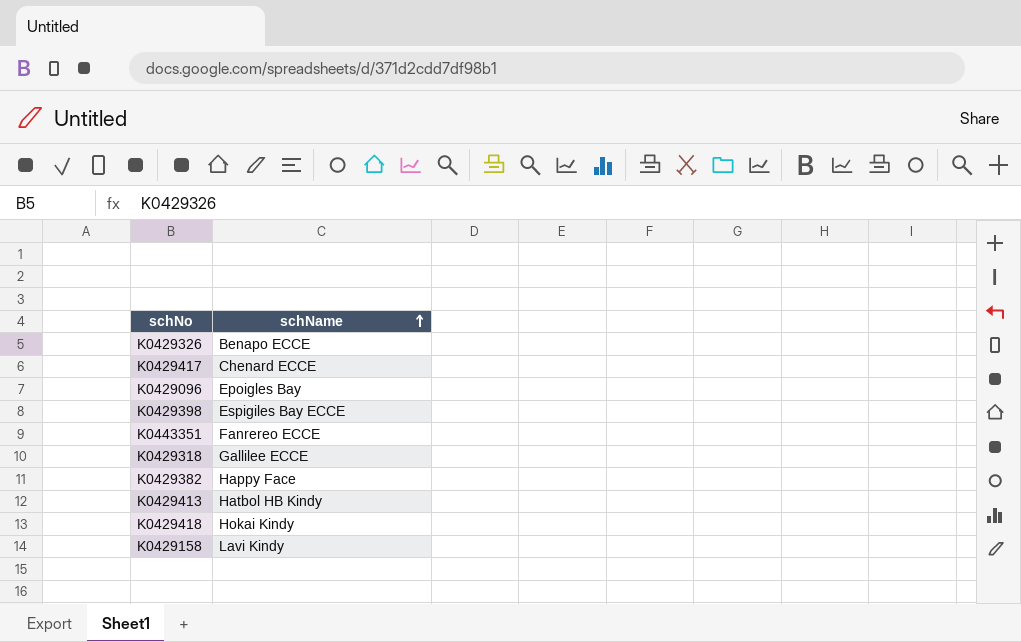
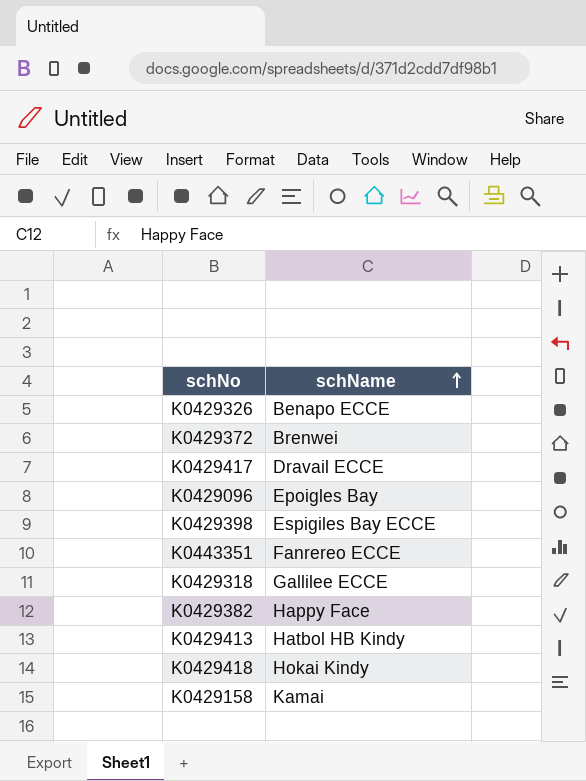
row K0429372: none -> Brenwei
K0429417 | schName: Chenard ECCE -> Dravail ECCE
K0429158 | schName: Lavi Kindy -> Kamai

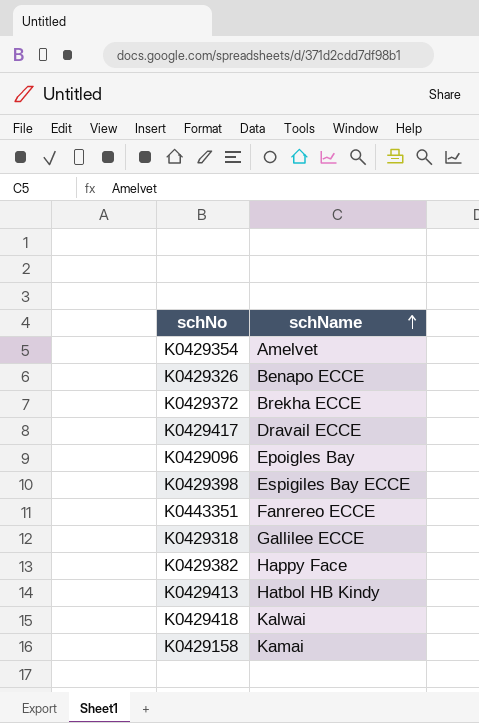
row K0429354: none -> Amelvet
K0429372 | schName: Brenwei -> Brekha ECCE
K0429418 | schName: Hokai Kindy -> Kalwai

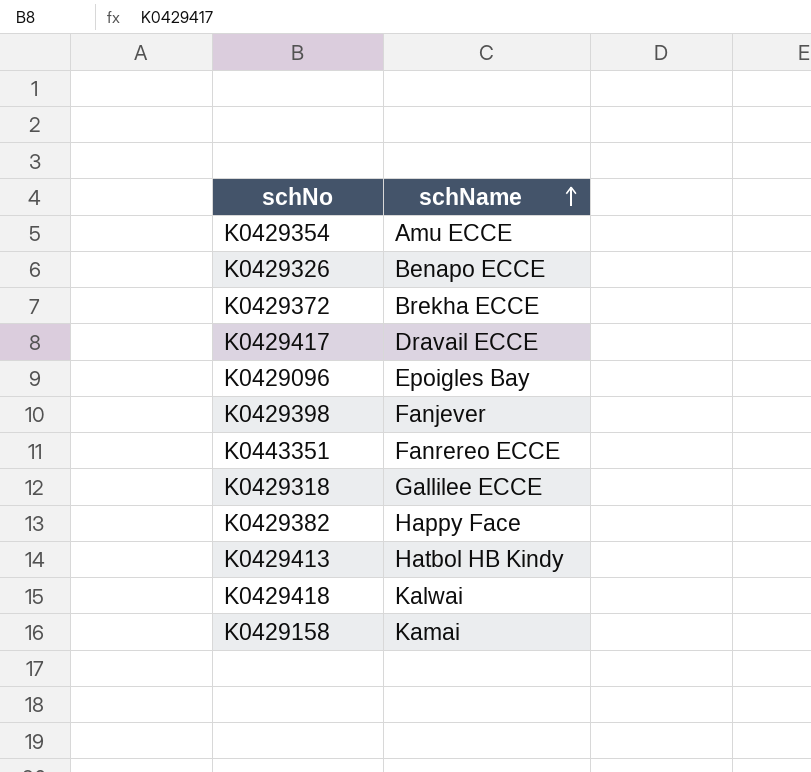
K0429354 | schName: Amelvet -> Amu ECCE
K0429398 | schName: Espigiles Bay ECCE -> Fanjever

